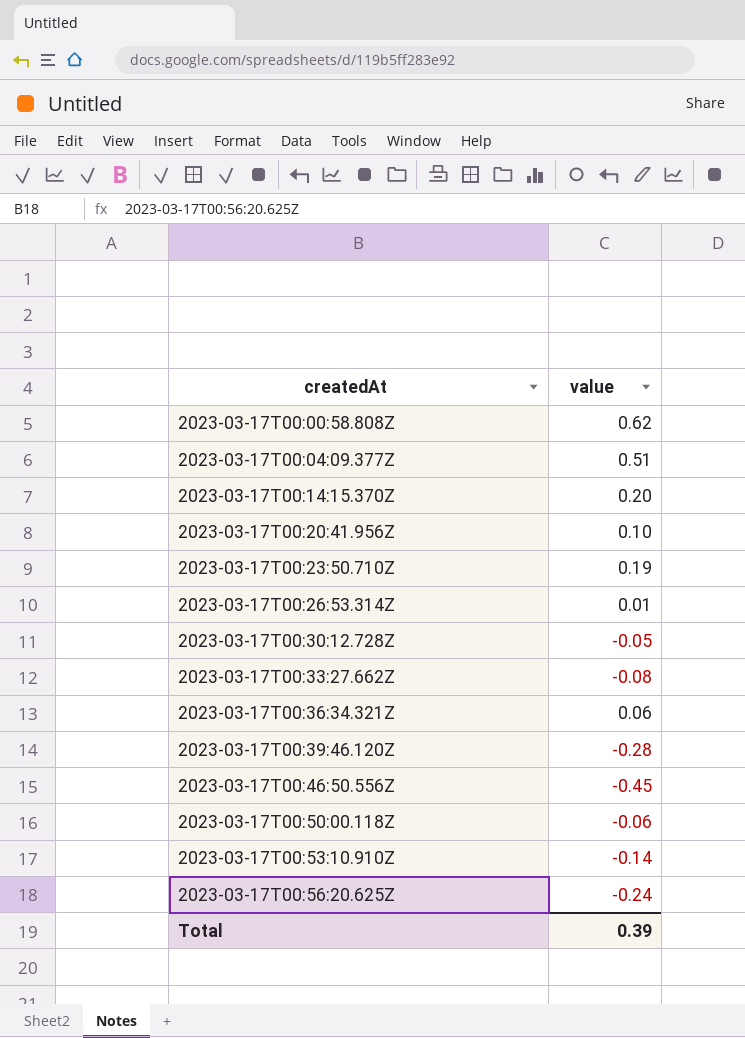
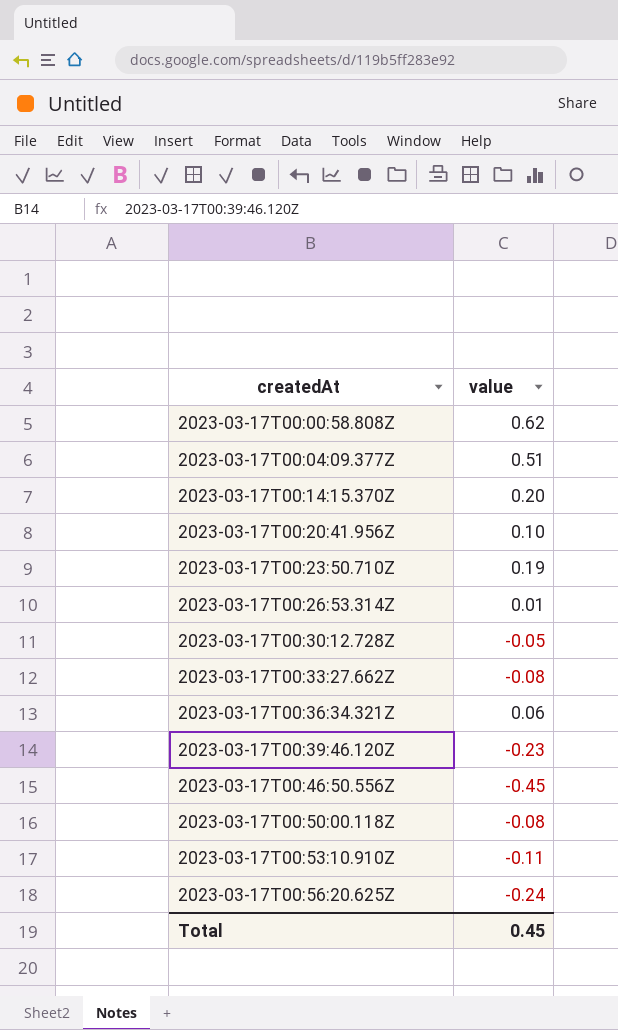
2023-03-17T00:39:46.120Z | value: -0.28 -> -0.23
2023-03-17T00:50:00.118Z | value: -0.06 -> -0.08
2023-03-17T00:53:10.910Z | value: -0.14 -> -0.11
Total | value: 0.39 -> 0.45

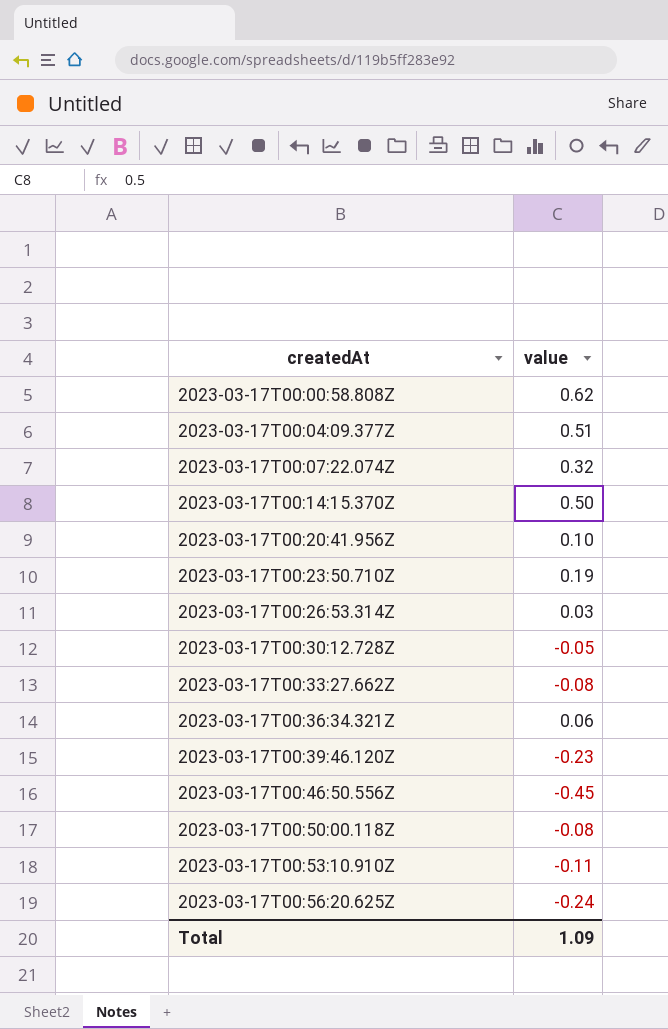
row 2023-03-17T00:07:22.074Z: none -> 0.32
2023-03-17T00:14:15.370Z | value: 0.20 -> 0.50
2023-03-17T00:26:53.314Z | value: 0.01 -> 0.03
Total | value: 0.45 -> 1.09

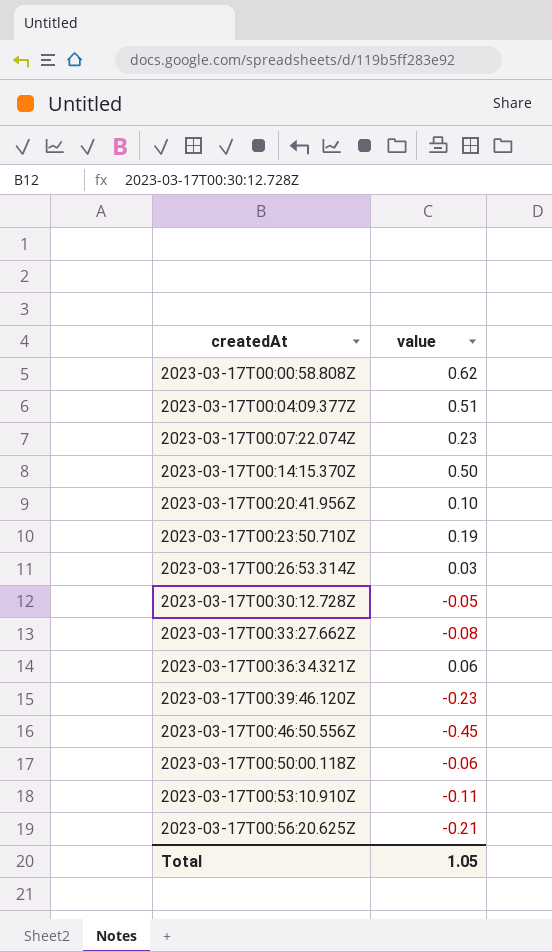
2023-03-17T00:07:22.074Z | value: 0.32 -> 0.23
2023-03-17T00:50:00.118Z | value: -0.08 -> -0.06
2023-03-17T00:56:20.625Z | value: -0.24 -> -0.21
Total | value: 1.09 -> 1.05

